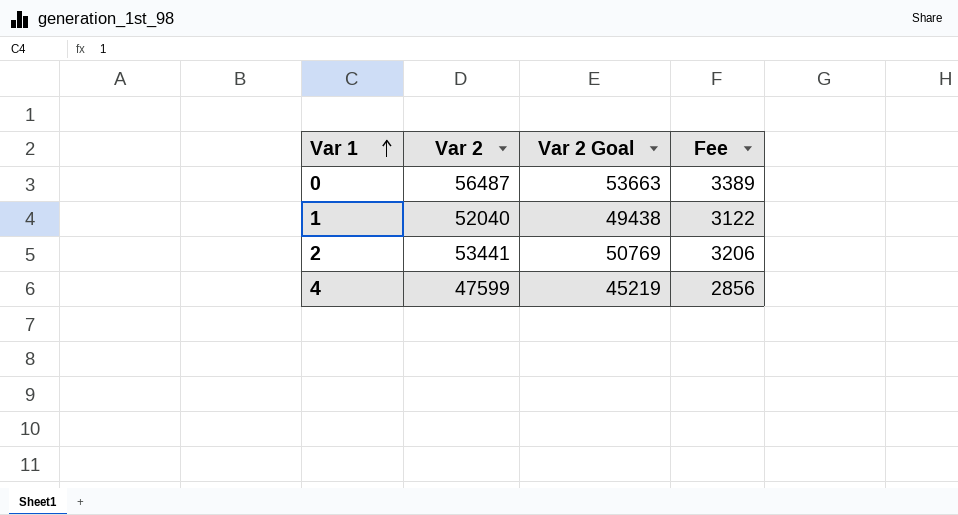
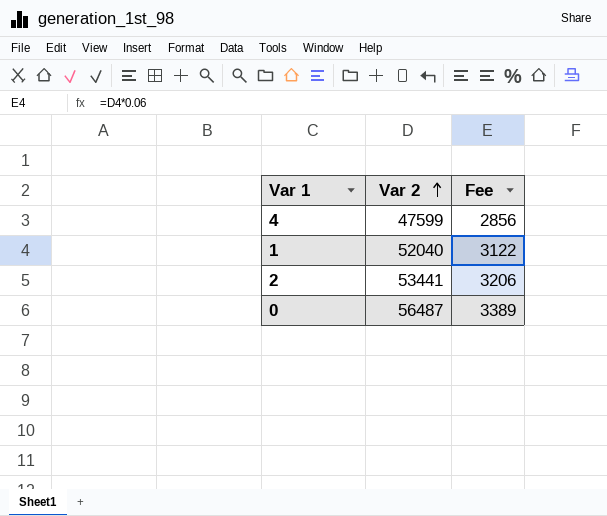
row order: Var 1 ascending -> Var 2 ascending
column Var 2 Goal | formula: [Var 2] * 0.95 -> none

